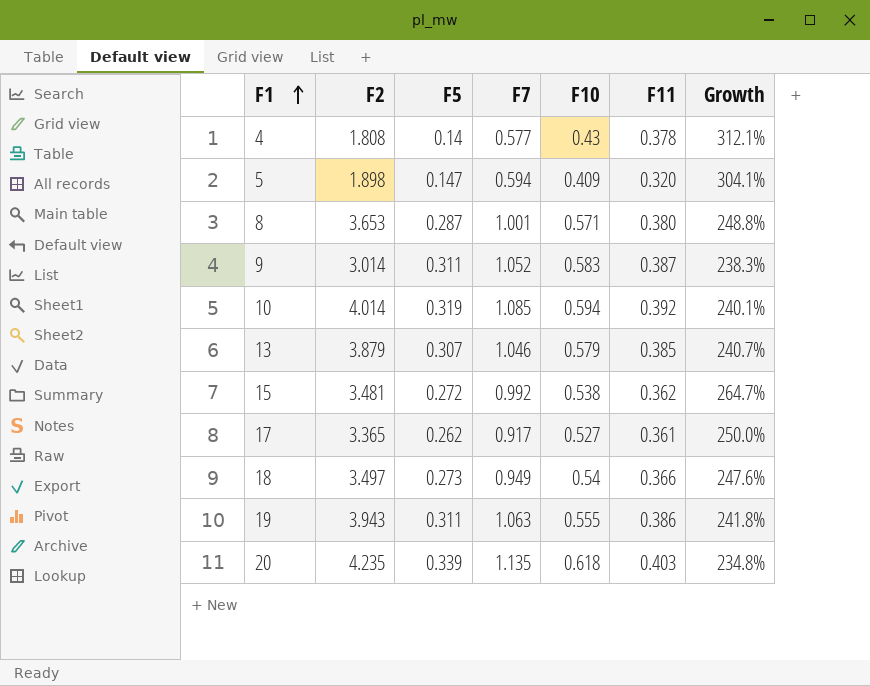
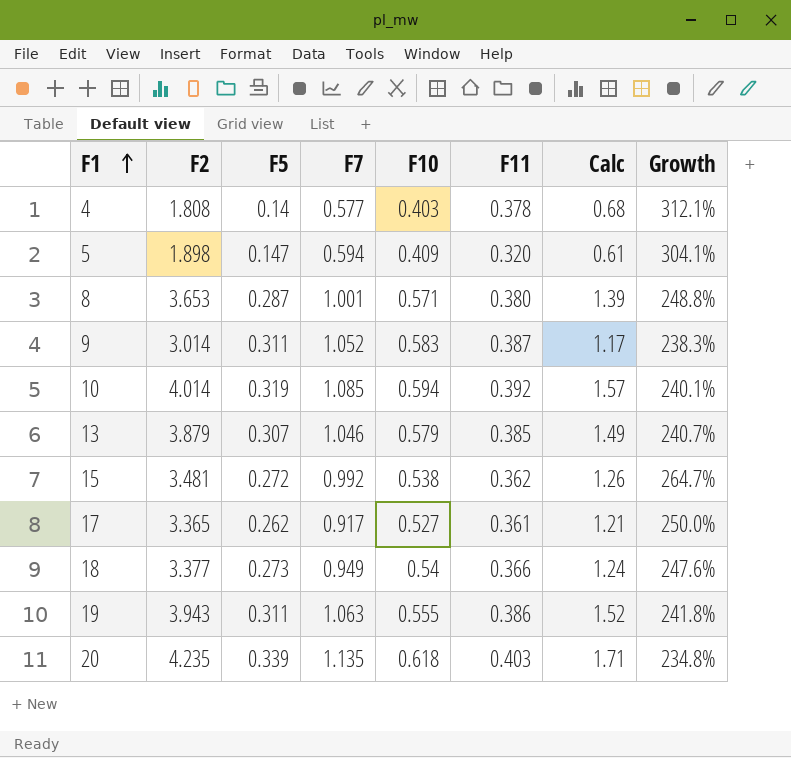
column Calc | formula: none -> [F2] * [F11]
4 | F10: 0.43 -> 0.403
18 | F2: 3.497 -> 3.377

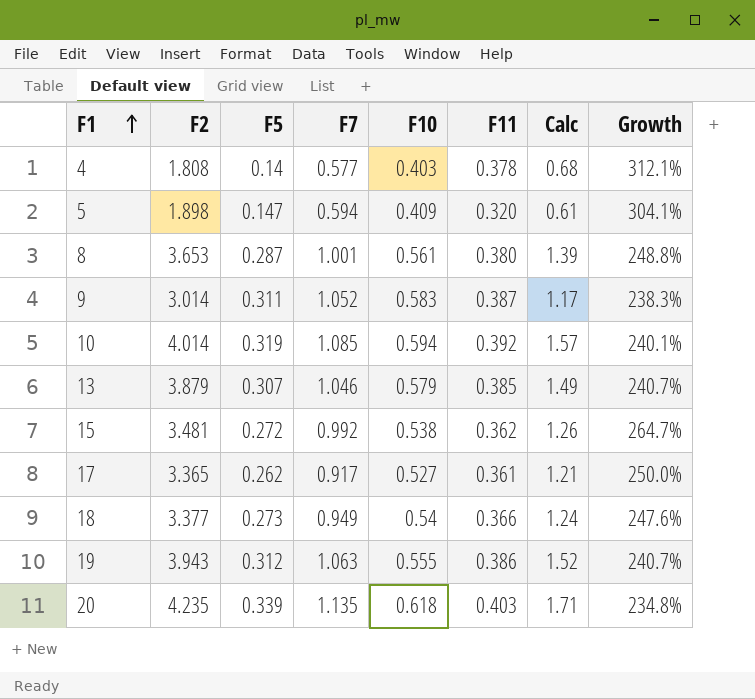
8 | F10: 0.571 -> 0.561
19 | F5: 0.311 -> 0.312
19 | Growth: 241.8% -> 240.7%

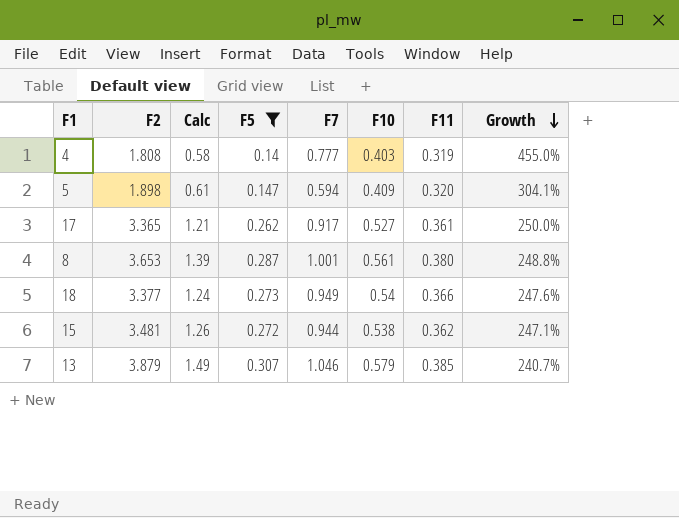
filter: none -> F5 <= 0.307
row order: F1 ascending -> Growth descending
column Calc | position: 7 -> 3
4 | Calc: 0.68 -> 0.58
4 | F7: 0.577 -> 0.777
4 | F11: 0.378 -> 0.319
4 | Growth: 312.1% -> 455.0%
15 | F7: 0.992 -> 0.944
15 | Growth: 264.7% -> 247.1%

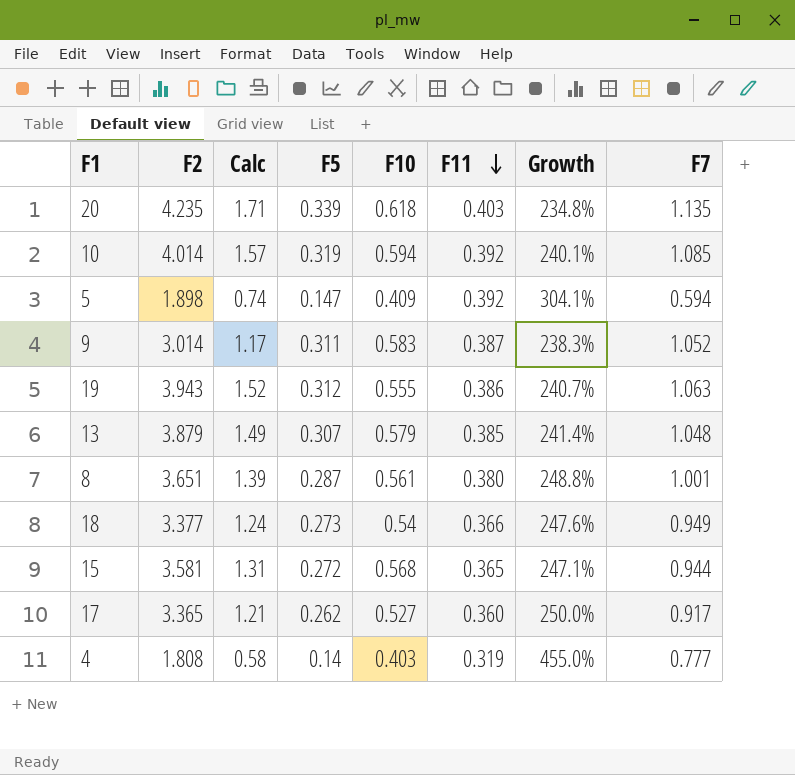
filter: F5 <= 0.307 -> none
row order: Growth descending -> F11 descending
column F7 | position: 5 -> 8
5 | Calc: 0.61 -> 0.74
5 | F11: 0.320 -> 0.392
13 | Growth: 240.7% -> 241.4%
13 | F7: 1.046 -> 1.048
8 | F2: 3.653 -> 3.651
15 | F2: 3.481 -> 3.581
15 | Calc: 1.26 -> 1.31
15 | F10: 0.538 -> 0.568
15 | F11: 0.362 -> 0.365
17 | F11: 0.361 -> 0.360

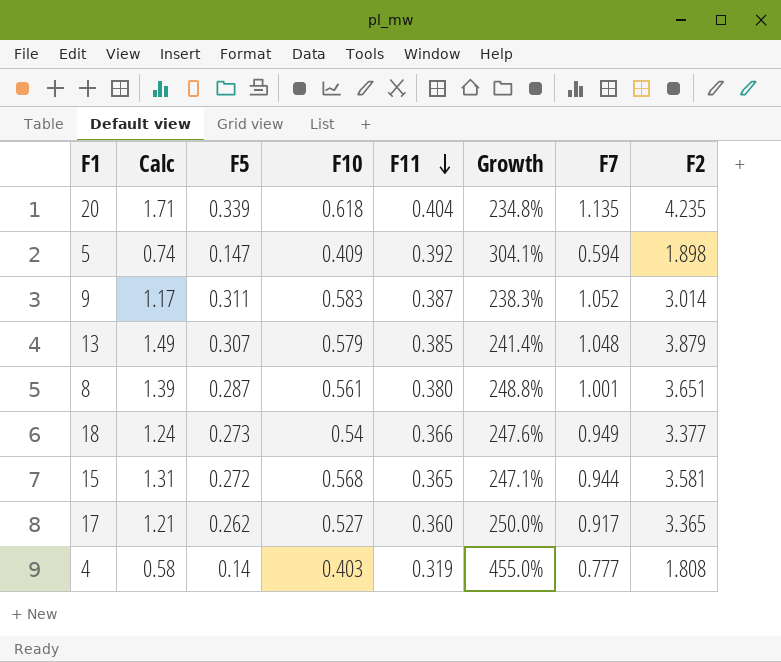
column F2 | position: 2 -> 8
row 10: 4.014 | 1.57 | 0.319 | 0.594 | 0.392 | 240.1% | 1.085 -> none
row 19: 3.943 | 1.52 | 0.312 | 0.555 | 0.386 | 240.7% | 1.063 -> none
20 | F11: 0.403 -> 0.404

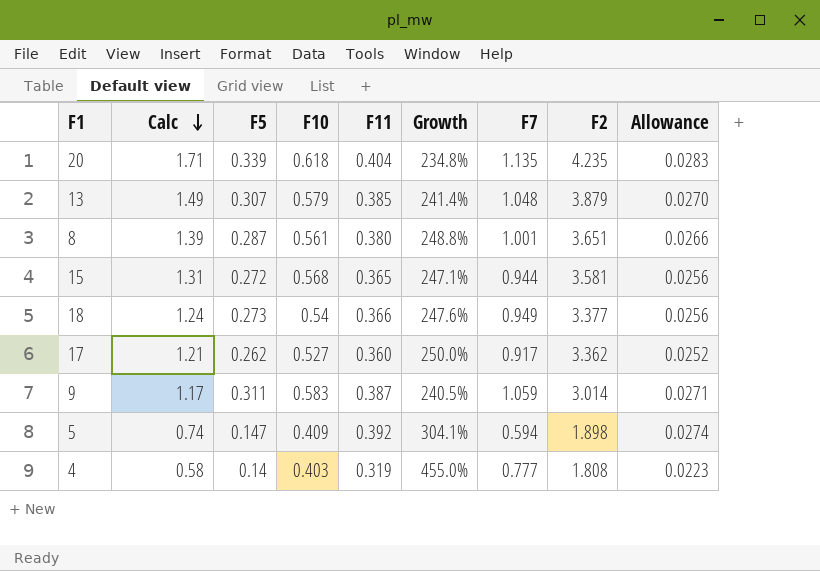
row order: F11 descending -> Calc descending
column Allowance | formula: none -> [F11] * 0.07
17 | F2: 3.365 -> 3.362
9 | Growth: 238.3% -> 240.5%
9 | F7: 1.052 -> 1.059

